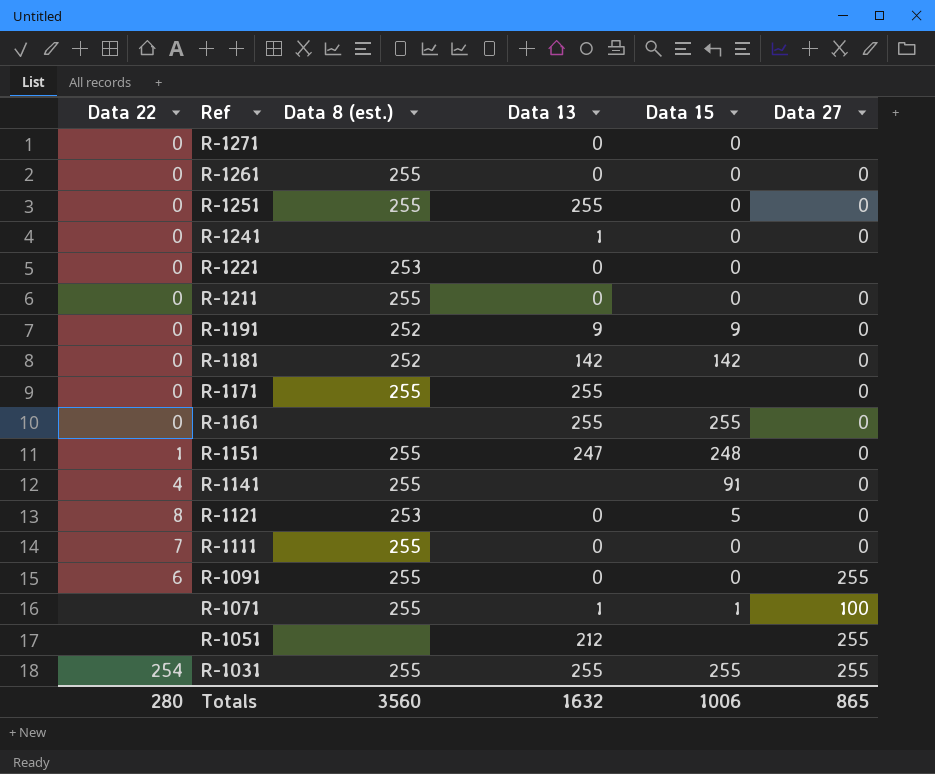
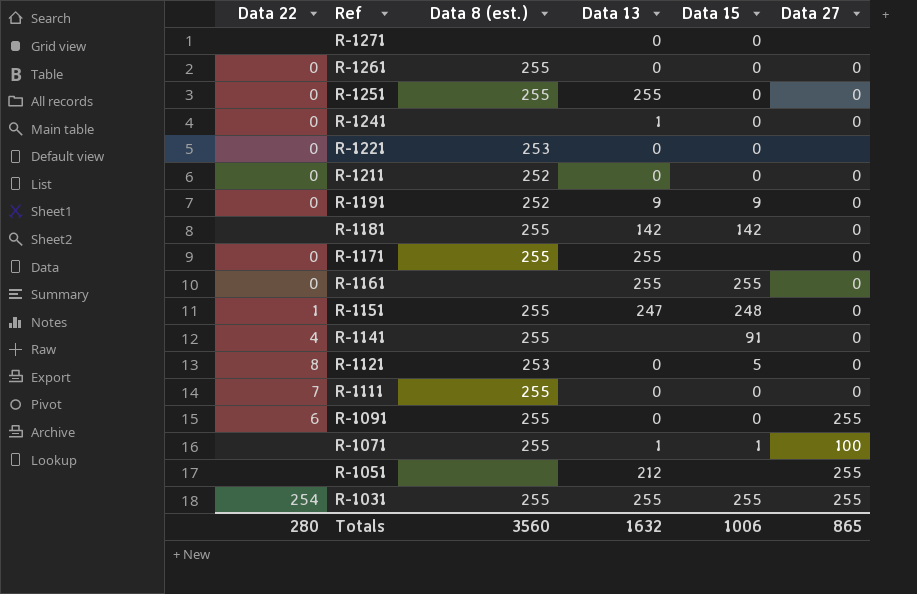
R-1271 | Data 22: 0 -> none
R-1211 | Data 8 (est.): 255 -> 252
R-1181 | Data 22: 0 -> none
R-1181 | Data 8 (est.): 252 -> 255

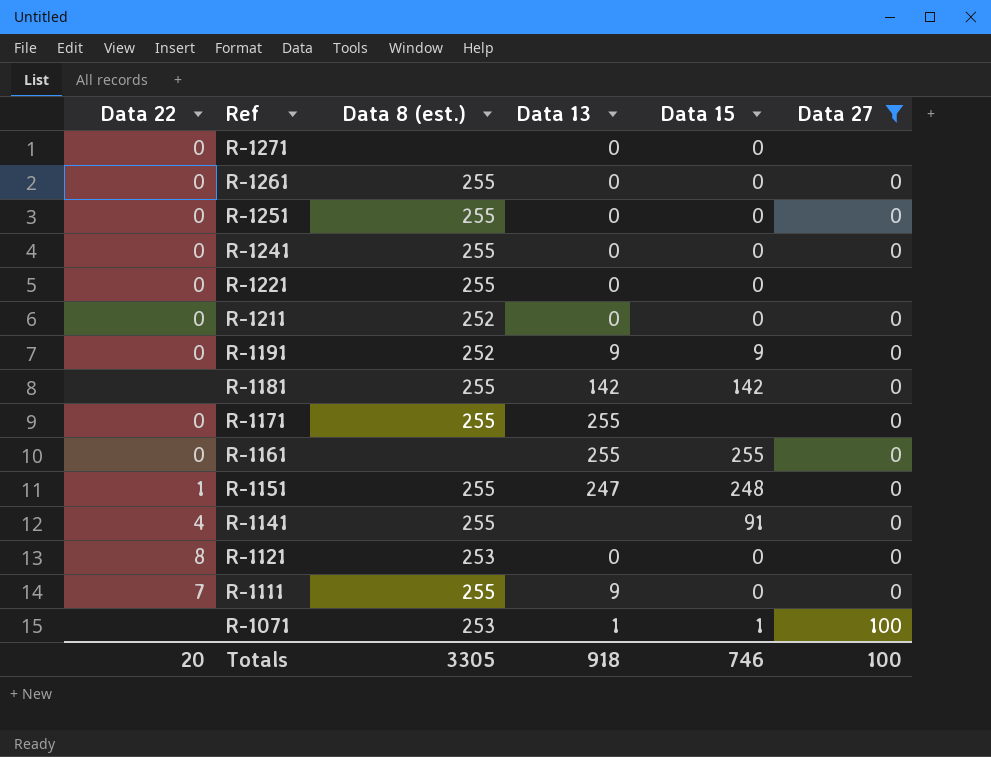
filter: none -> Data 27 != 255
R-1271 | Data 22: none -> 0
R-1251 | Data 13: 255 -> 0
R-1241 | Data 8 (est.): none -> 255
R-1241 | Data 13: 1 -> 0
R-1221 | Data 8 (est.): 253 -> 255
R-1121 | Data 15: 5 -> 0
R-1111 | Data 13: 0 -> 9
R-1071 | Data 8 (est.): 255 -> 253
Totals | Data 22: 280 -> 20
Totals | Data 8 (est.): 3560 -> 3305
Totals | Data 13: 1632 -> 918
Totals | Data 15: 1006 -> 746
Totals | Data 27: 865 -> 100

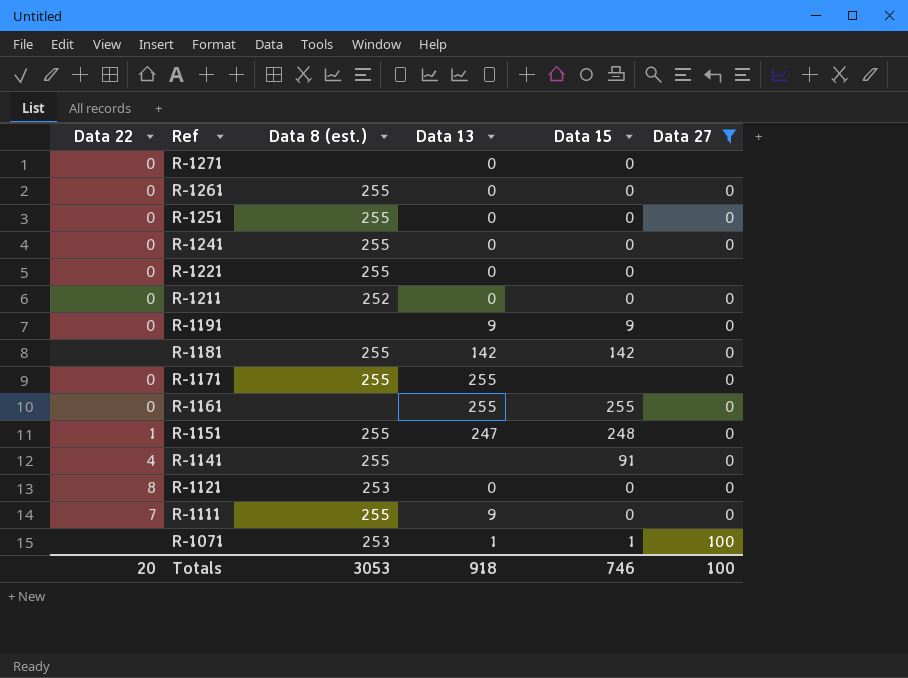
R-1191 | Data 8 (est.): 252 -> none
Totals | Data 8 (est.): 3305 -> 3053

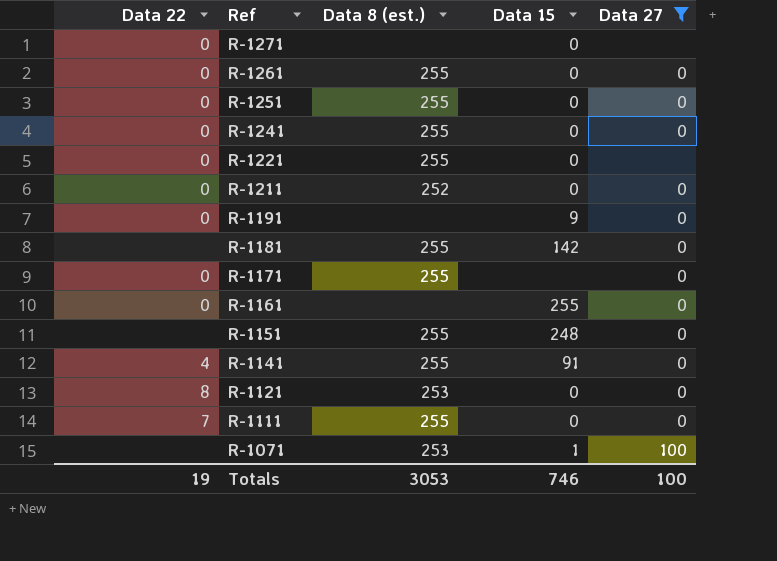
column Data 13 | position: 4 -> none
R-1151 | Data 22: 1 -> none
Totals | Data 22: 20 -> 19

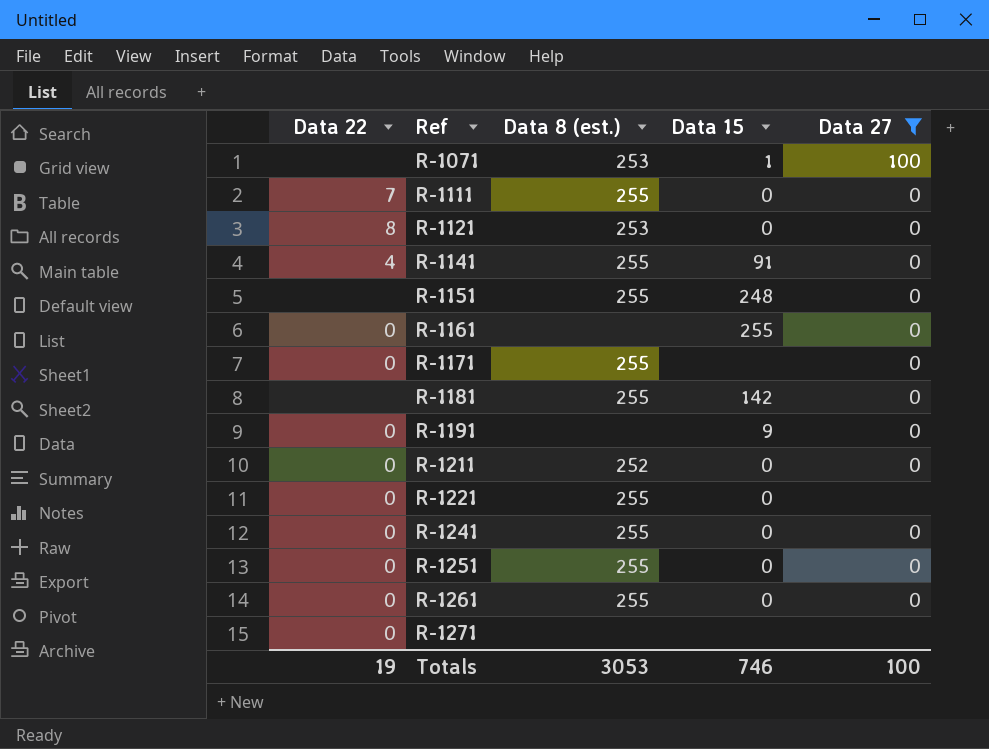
row order: Ref descending -> Ref ascending
R-1271 | Data 15: 0 -> none

